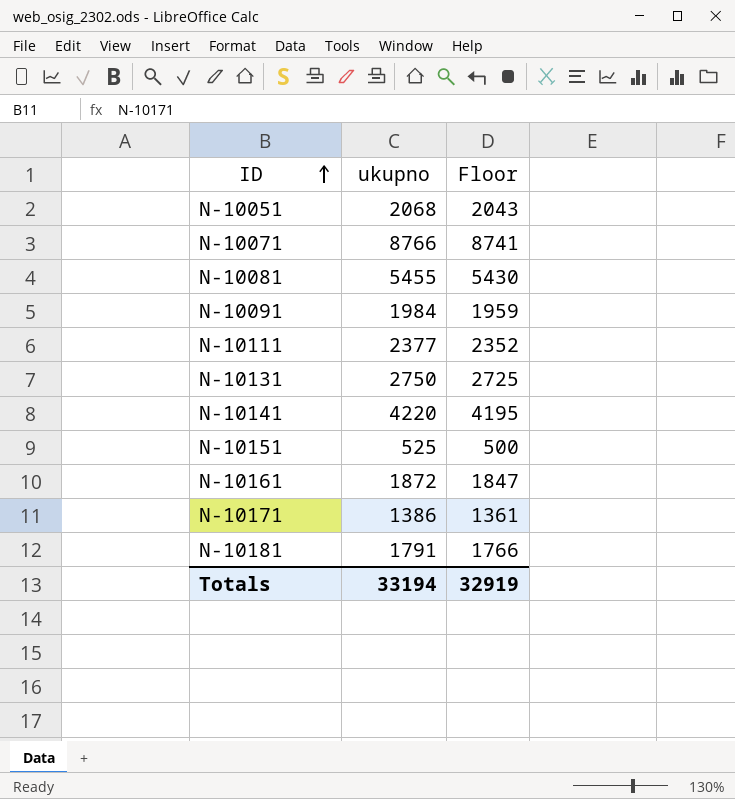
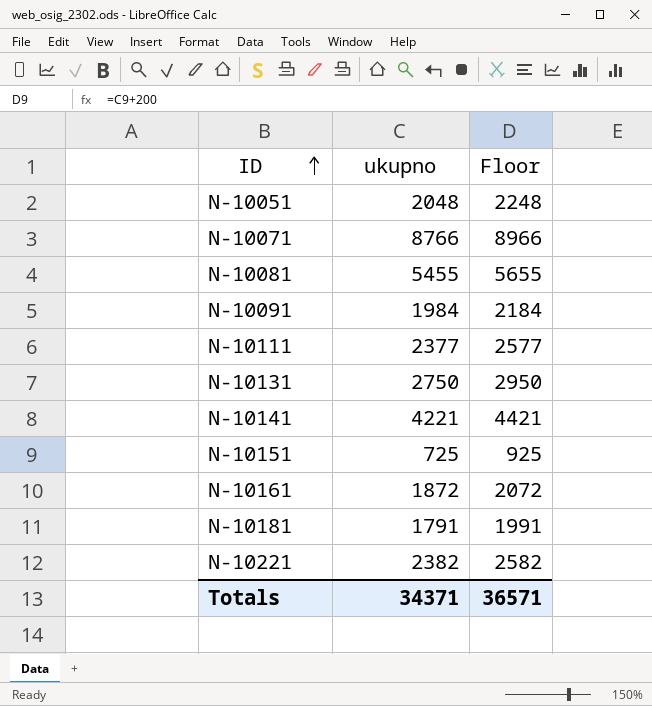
column Floor | formula: [ukupno] - 25 -> [ukupno] + 200
row N-10171: 1386 | 1361 -> none
N-10051 | ukupno: 2068 -> 2048
N-10141 | ukupno: 4220 -> 4221
N-10151 | ukupno: 525 -> 725
row N-10221: none -> 2382 | 2582
Totals | ukupno: 33194 -> 34371
Totals | Floor: 32919 -> 36571

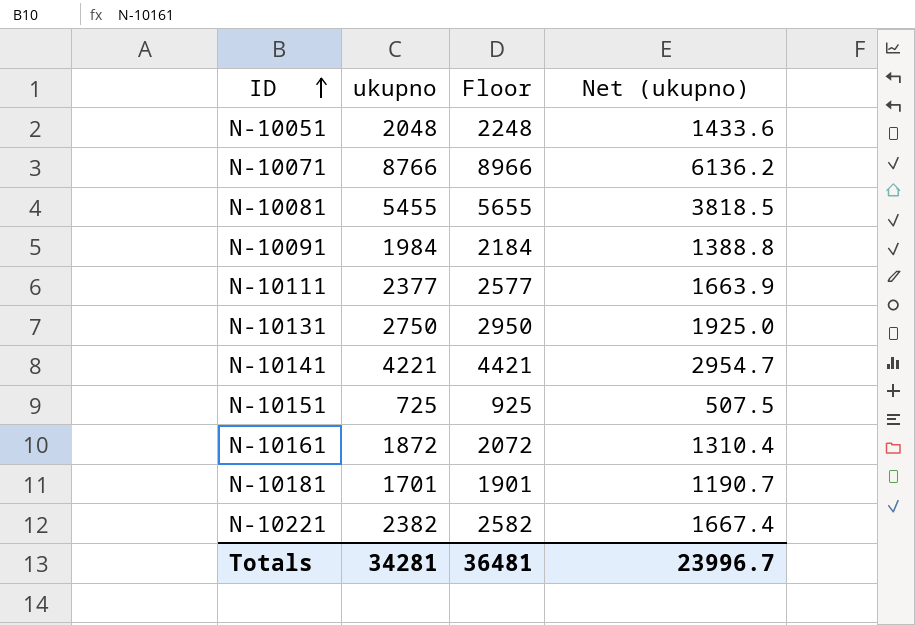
column Net (ukupno) | formula: none -> [ukupno] * 0.7
N-10181 | ukupno: 1791 -> 1701
N-10181 | Floor: 1991 -> 1901
Totals | ukupno: 34371 -> 34281
Totals | Floor: 36571 -> 36481

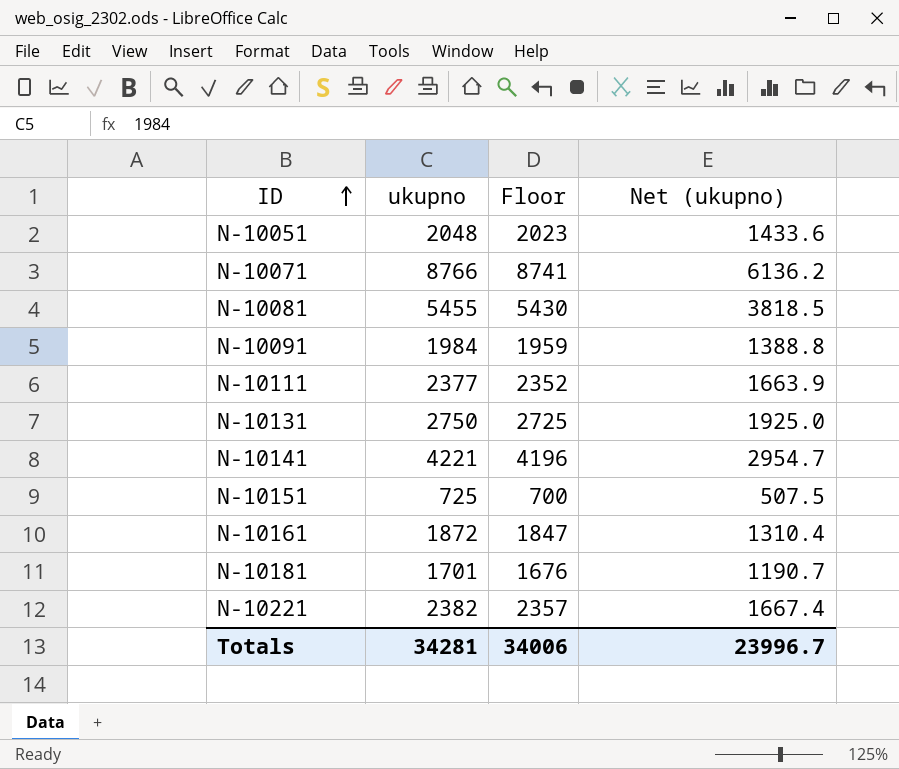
column Floor | formula: [ukupno] + 200 -> [ukupno] - 25
Totals | Floor: 36481 -> 34006

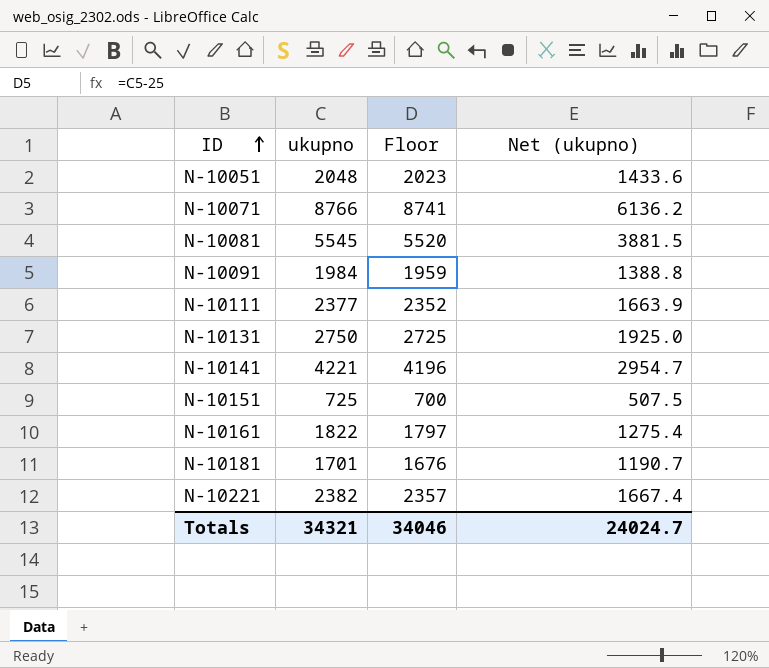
N-10081 | ukupno: 5455 -> 5545
N-10081 | Floor: 5430 -> 5520
N-10081 | Net (ukupno): 3818.5 -> 3881.5
N-10161 | ukupno: 1872 -> 1822
N-10161 | Floor: 1847 -> 1797
N-10161 | Net (ukupno): 1310.4 -> 1275.4
Totals | ukupno: 34281 -> 34321
Totals | Floor: 34006 -> 34046
Totals | Net (ukupno): 23996.7 -> 24024.7

